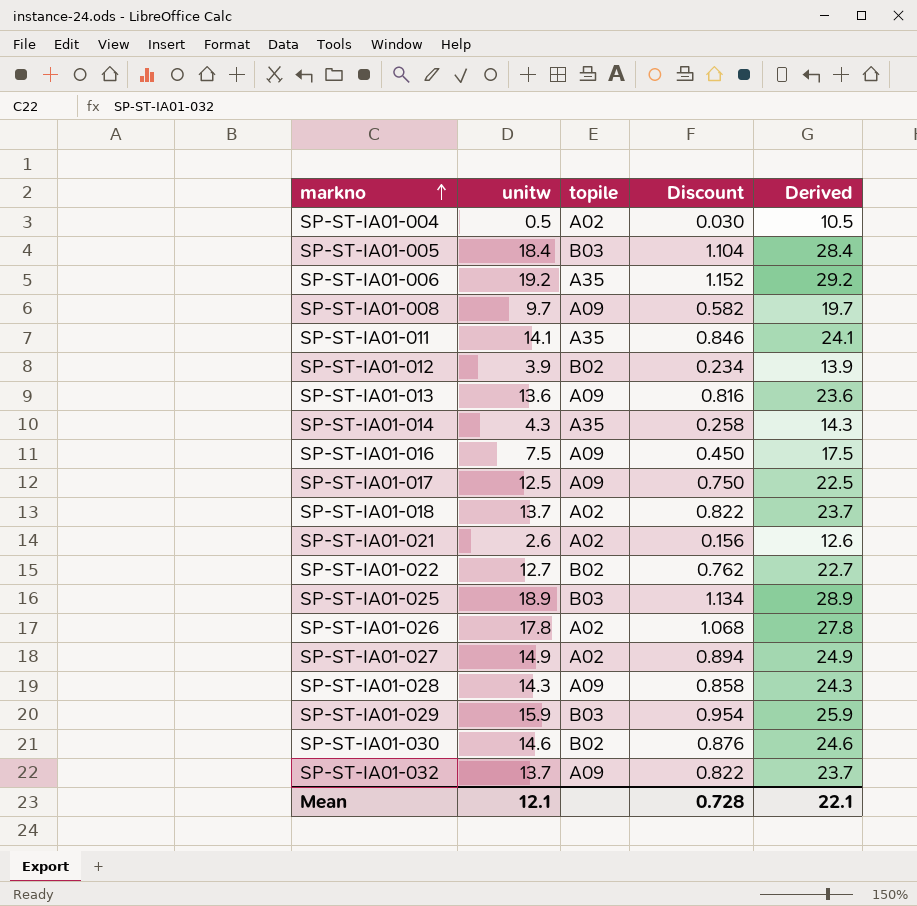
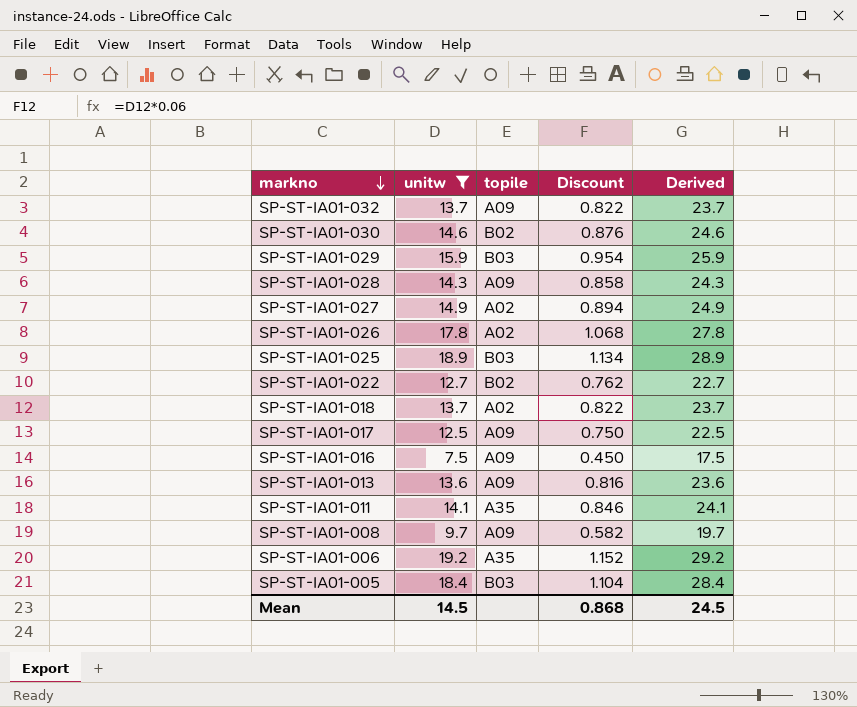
filter: none -> unitw >= 7.5
row order: markno ascending -> markno descending
Mean | unitw: 12.1 -> 14.5
Mean | Discount: 0.728 -> 0.868
Mean | Derived: 22.1 -> 24.5

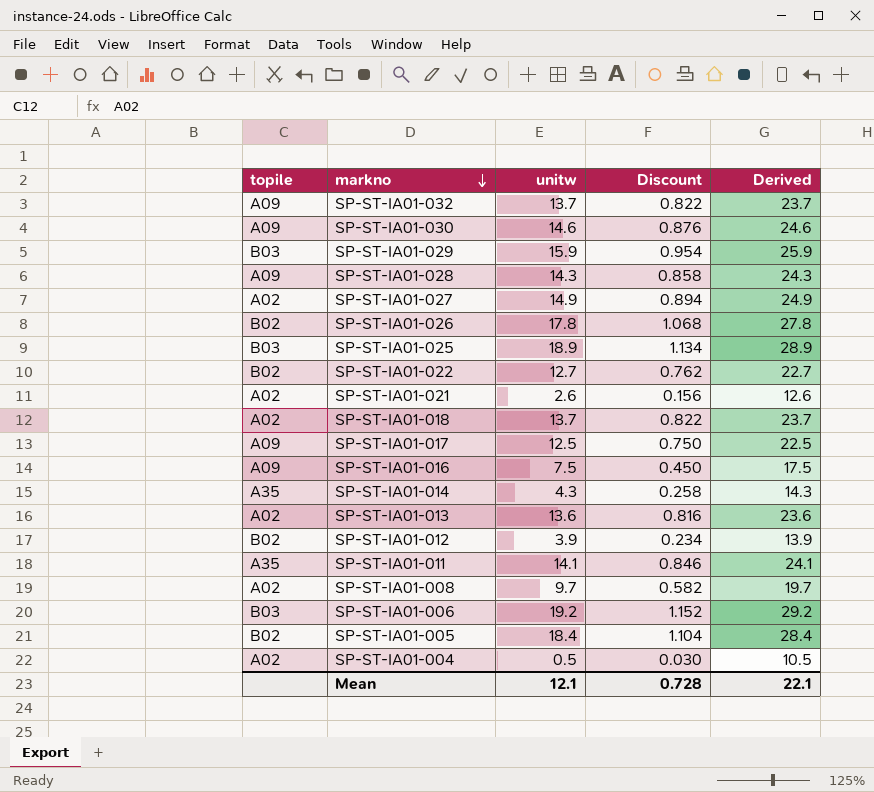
filter: unitw >= 7.5 -> none
column topile | position: 3 -> 1
SP-ST-IA01-030 | topile: B02 -> A09
SP-ST-IA01-026 | topile: A02 -> B02
SP-ST-IA01-013 | topile: A09 -> A02
SP-ST-IA01-008 | topile: A09 -> A02
SP-ST-IA01-006 | topile: A35 -> B03
SP-ST-IA01-005 | topile: B03 -> B02
Mean | unitw: 14.5 -> 12.1
Mean | Discount: 0.868 -> 0.728
Mean | Derived: 24.5 -> 22.1

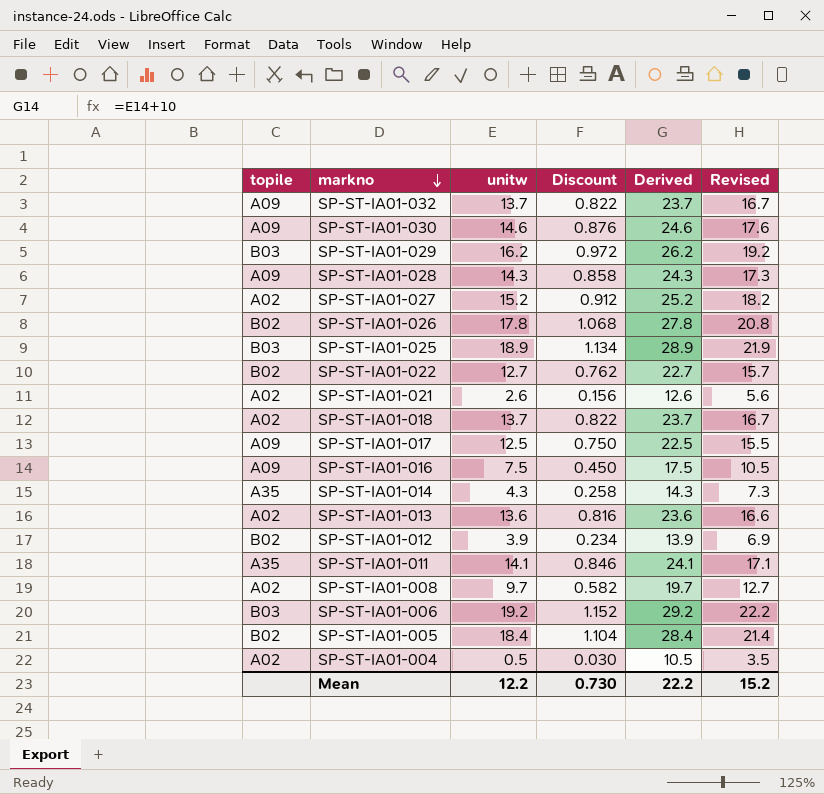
column Revised | formula: none -> [unitw] + 3
SP-ST-IA01-029 | unitw: 15.9 -> 16.2
SP-ST-IA01-029 | Discount: 0.954 -> 0.972
SP-ST-IA01-029 | Derived: 25.9 -> 26.2
SP-ST-IA01-027 | unitw: 14.9 -> 15.2
SP-ST-IA01-027 | Discount: 0.894 -> 0.912
SP-ST-IA01-027 | Derived: 24.9 -> 25.2
Mean | unitw: 12.1 -> 12.2
Mean | Discount: 0.728 -> 0.730
Mean | Derived: 22.1 -> 22.2

